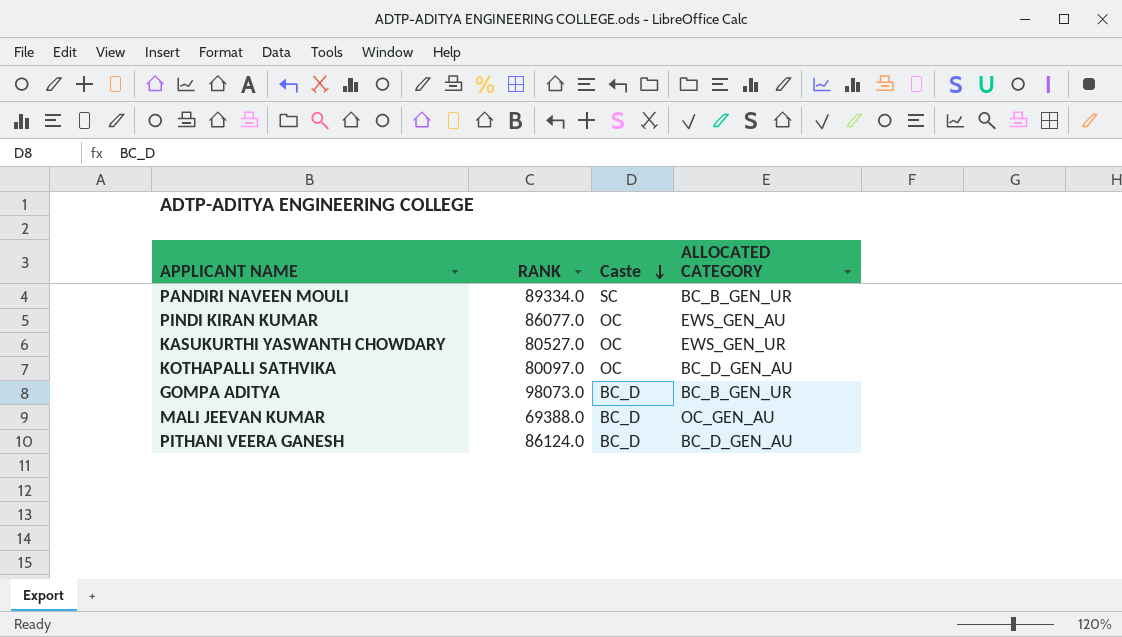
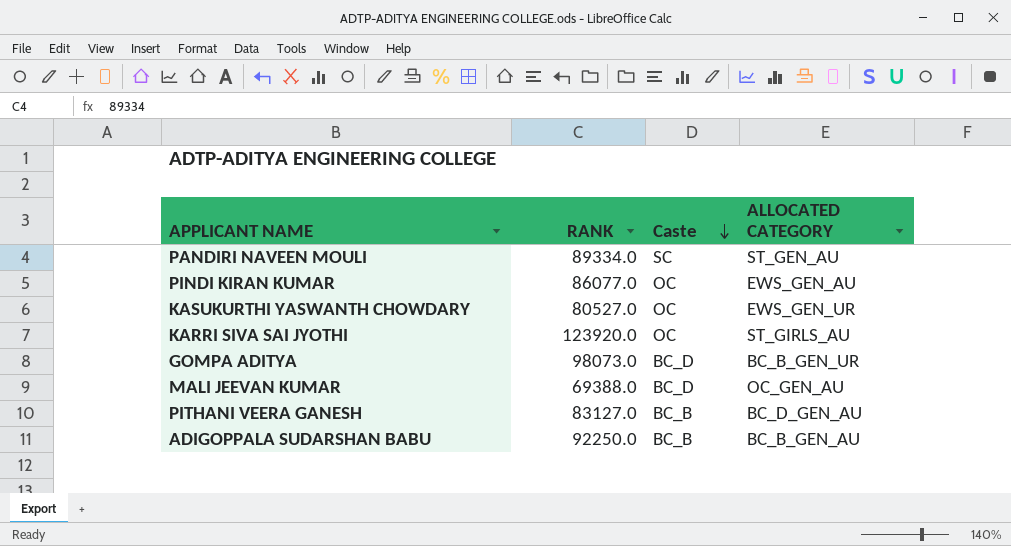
row KOTHAPALLI SATHVIKA: 80097.0 | OC | BC_D_GEN_AU -> none
PANDIRI NAVEEN MOULI | ALLOCATED CATEGORY: BC_B_GEN_UR -> ST_GEN_AU
row KARRI SIVA SAI JYOTHI: none -> 123920.0 | OC | ST_GIRLS_AU
PITHANI VEERA GANESH | RANK: 86124.0 -> 83127.0
PITHANI VEERA GANESH | Caste: BC_D -> BC_B
row ADIGOPPALA SUDARSHAN BABU: none -> 92250.0 | BC_B | BC_B_GEN_AU

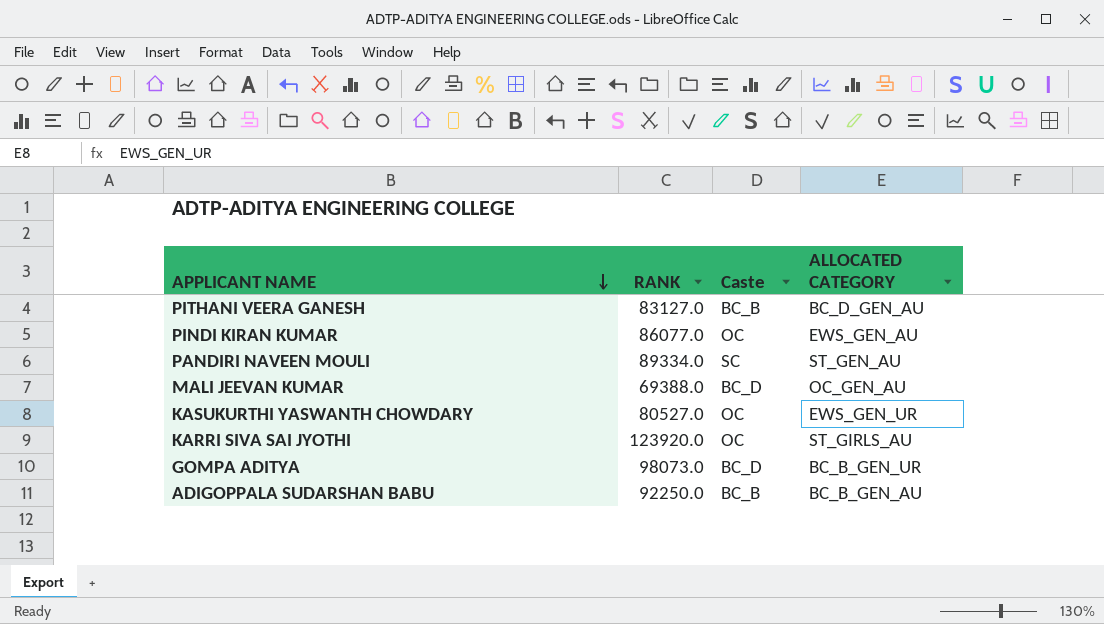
row order: Caste descending -> APPLICANT NAME descending

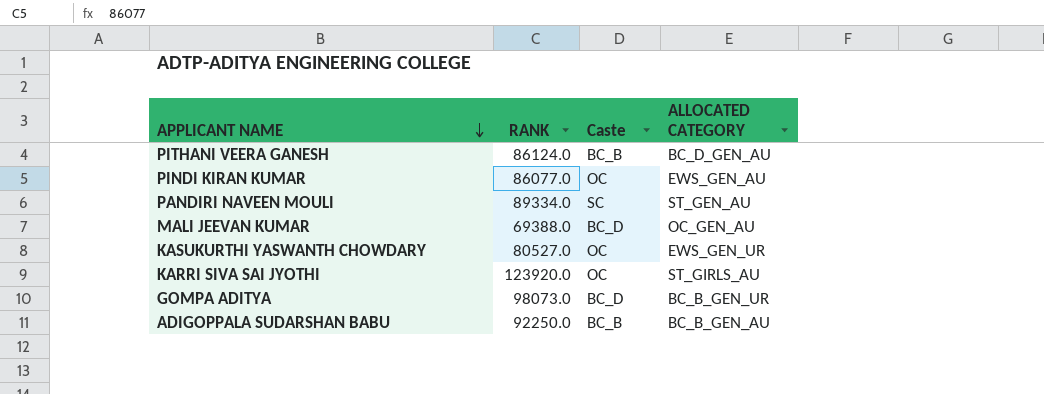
PITHANI VEERA GANESH | RANK: 83127.0 -> 86124.0

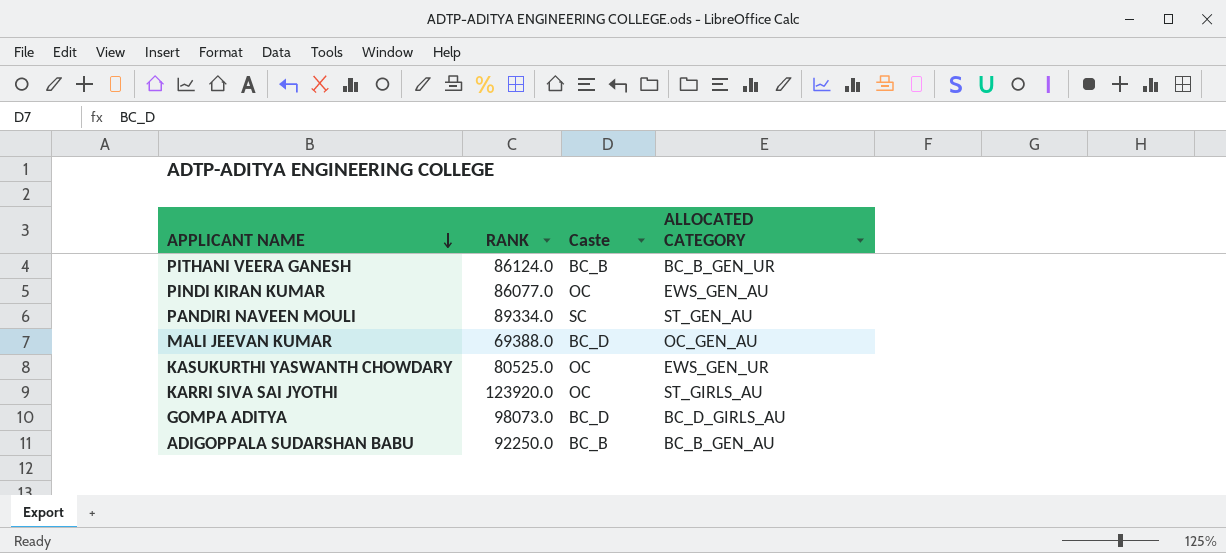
PITHANI VEERA GANESH | ALLOCATED CATEGORY: BC_D_GEN_AU -> BC_B_GEN_UR
KASUKURTHI YASWANTH CHOWDARY | RANK: 80527.0 -> 80525.0
GOMPA ADITYA | ALLOCATED CATEGORY: BC_B_GEN_UR -> BC_D_GIRLS_AU

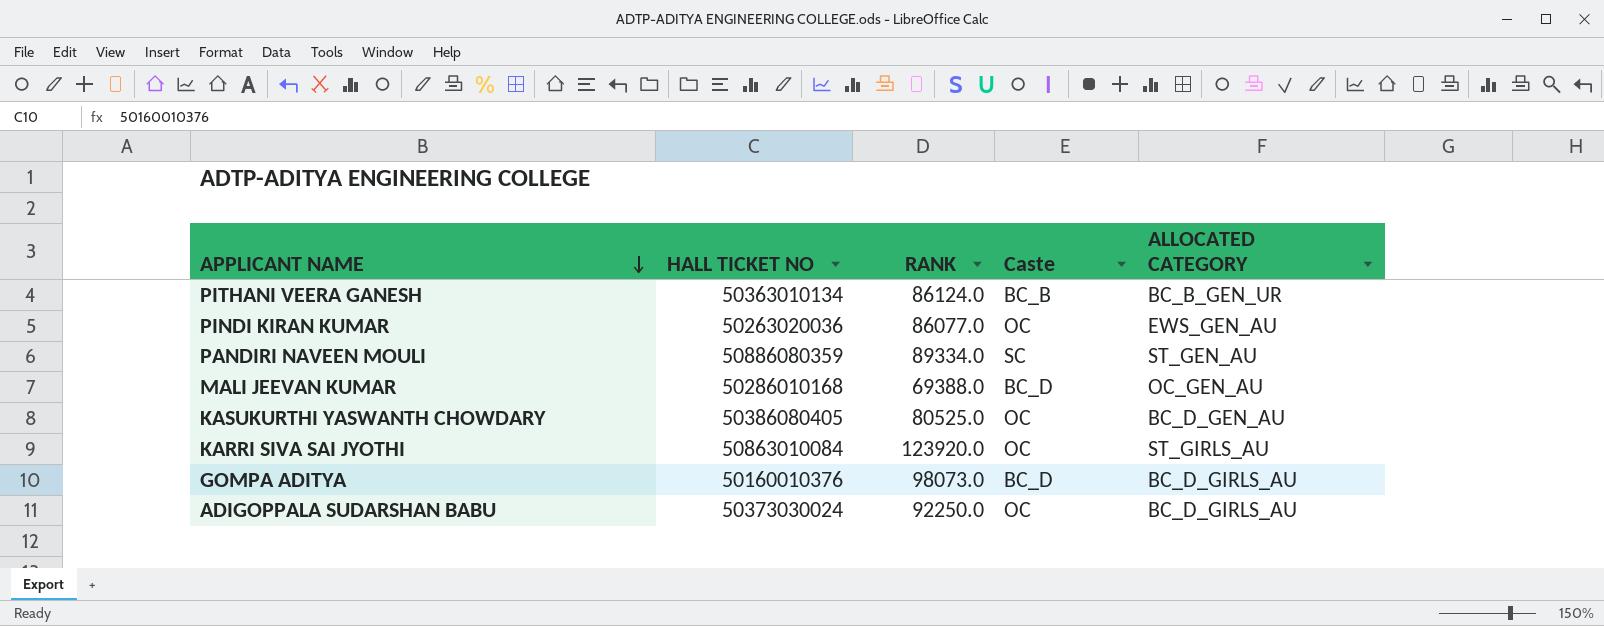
column HALL TICKET NO | position: none -> 2
KASUKURTHI YASWANTH CHOWDARY | ALLOCATED CATEGORY: EWS_GEN_UR -> BC_D_GEN_AU
ADIGOPPALA SUDARSHAN BABU | Caste: BC_B -> OC
ADIGOPPALA SUDARSHAN BABU | ALLOCATED CATEGORY: BC_B_GEN_AU -> BC_D_GIRLS_AU

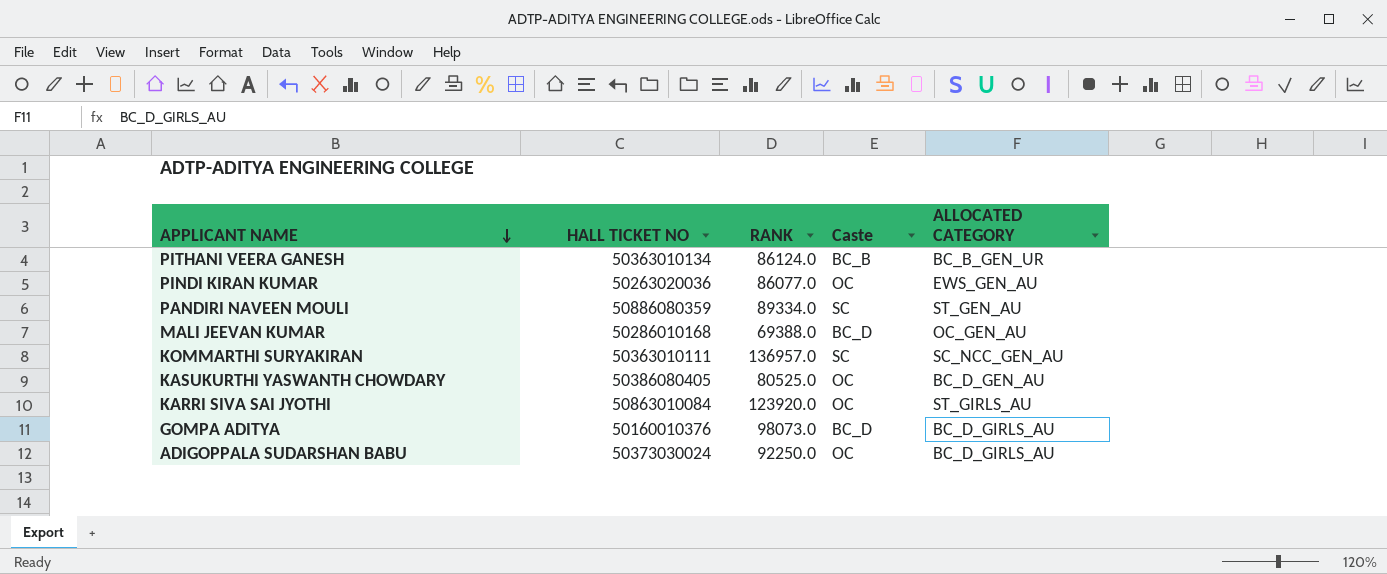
row KOMMARTHI SURYAKIRAN: none -> 50363010111 | 136957.0 | SC | SC_NCC_GEN_AU

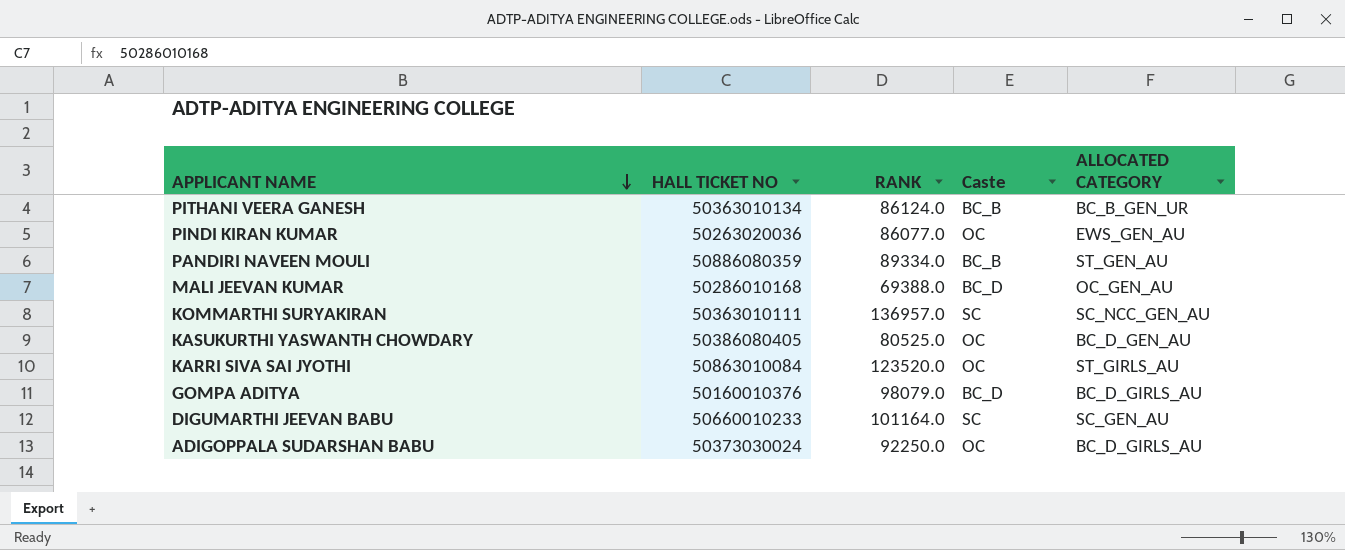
PANDIRI NAVEEN MOULI | Caste: SC -> BC_B
KARRI SIVA SAI JYOTHI | RANK: 123920.0 -> 123520.0
GOMPA ADITYA | RANK: 98073.0 -> 98079.0
row DIGUMARTHI JEEVAN BABU: none -> 50660010233 | 101164.0 | SC | SC_GEN_AU

